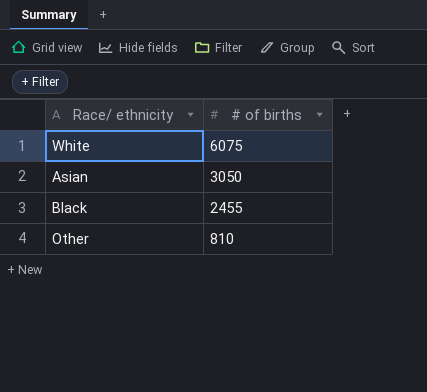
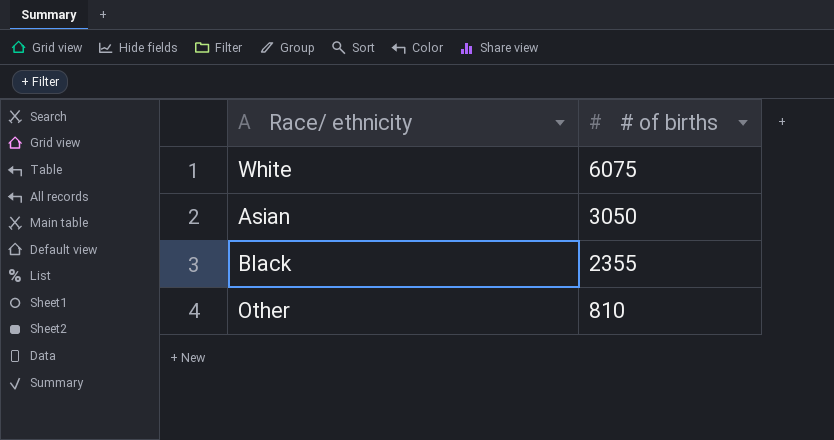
Black | # of births: 2455 -> 2355

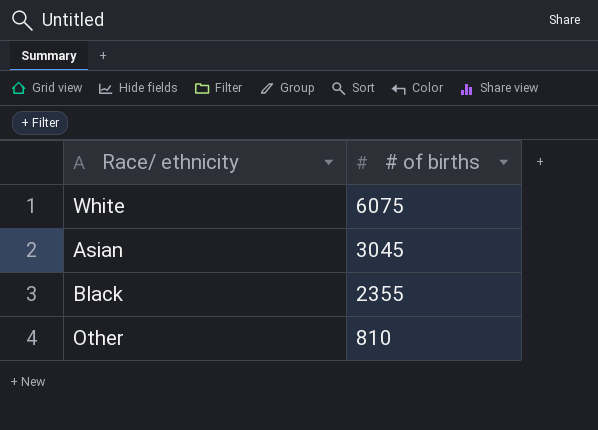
Asian | # of births: 3050 -> 3045

